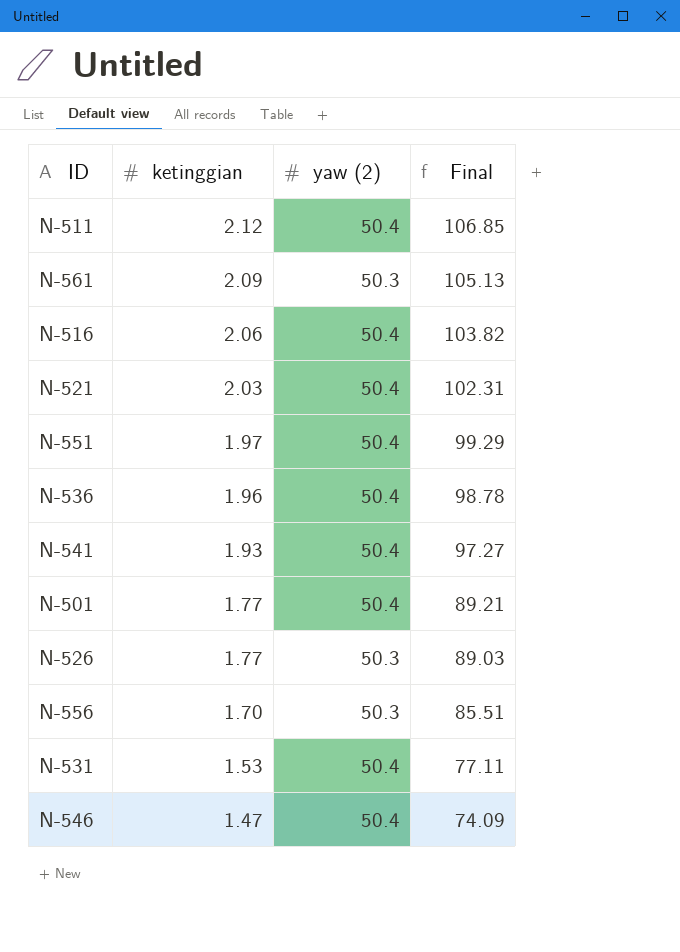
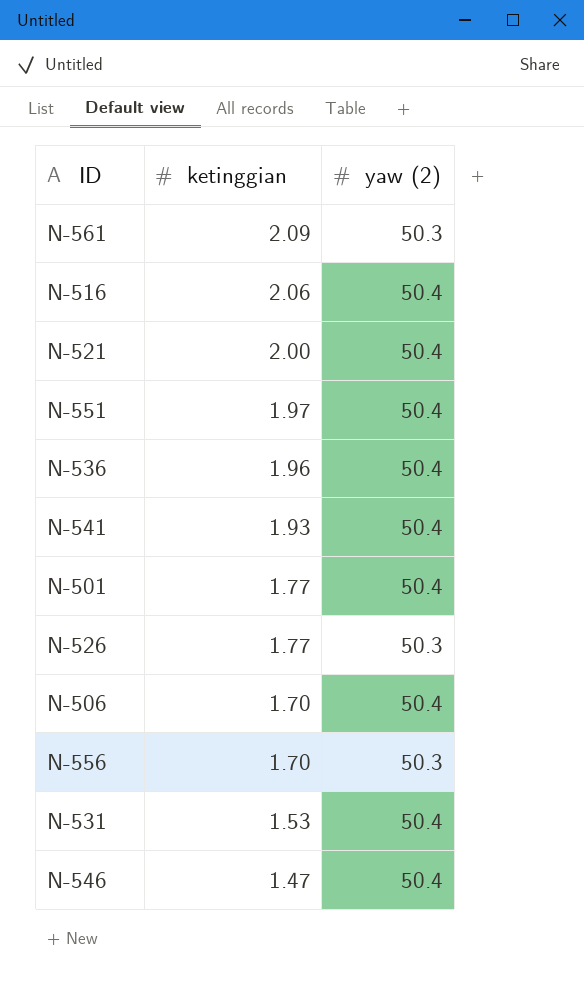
column Final | formula: [ketinggian] * [yaw (2)] -> none
row N-511: 2.12 | 50.4 | 106.85 -> none
N-521 | ketinggian: 2.03 -> 2.00
row N-506: none -> 1.70 | 50.4

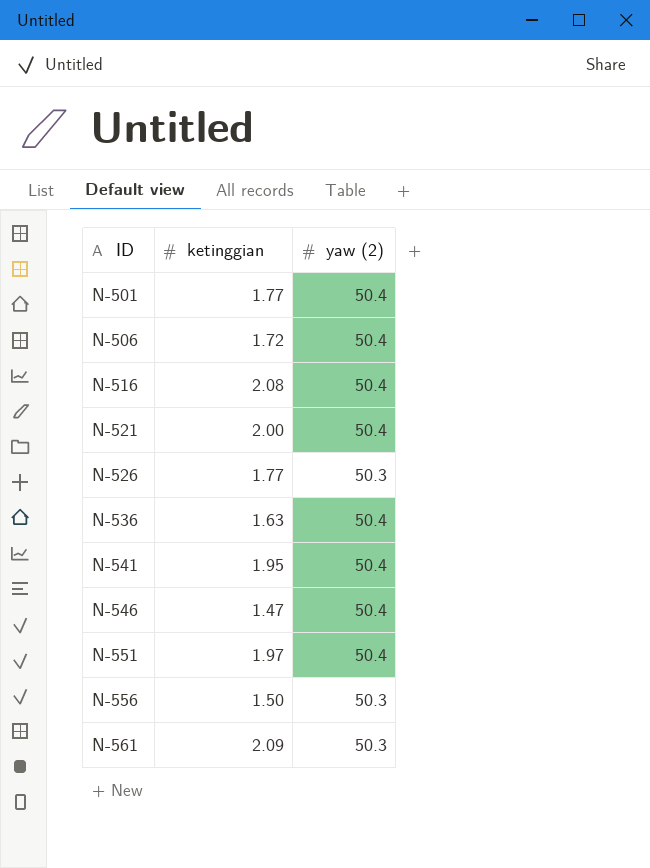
row order: ketinggian descending -> ID ascending
row N-531: 1.53 | 50.4 -> none
N-506 | ketinggian: 1.70 -> 1.72
N-516 | ketinggian: 2.06 -> 2.08
N-536 | ketinggian: 1.96 -> 1.63
N-541 | ketinggian: 1.93 -> 1.95
N-556 | ketinggian: 1.70 -> 1.50

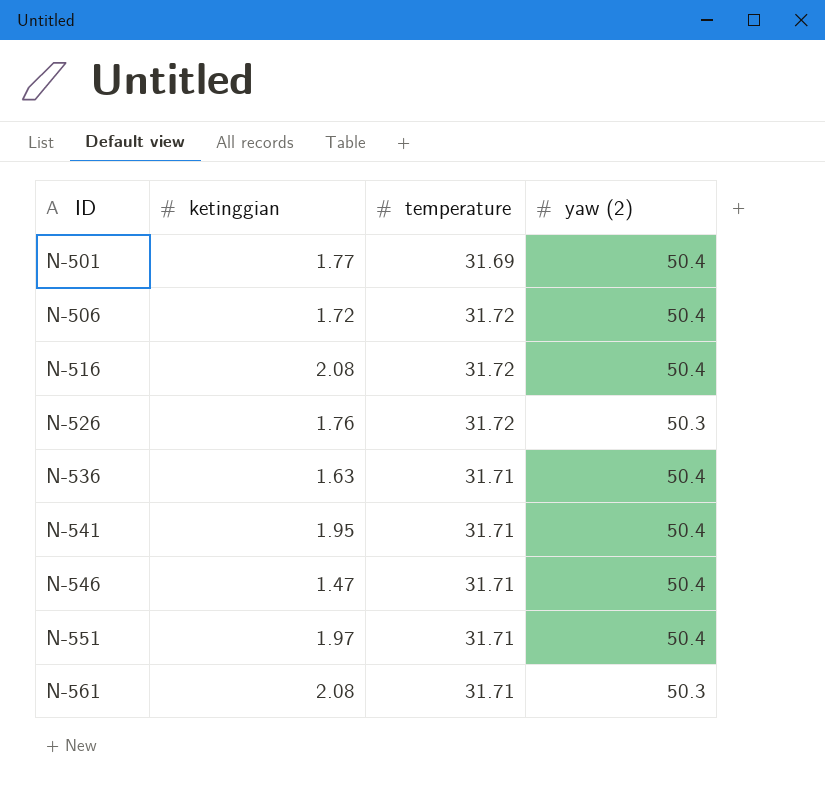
column temperature | position: none -> 3
row N-521: 2.00 | 50.4 -> none
row N-556: 1.50 | 50.3 -> none
N-526 | ketinggian: 1.77 -> 1.76
N-561 | ketinggian: 2.09 -> 2.08

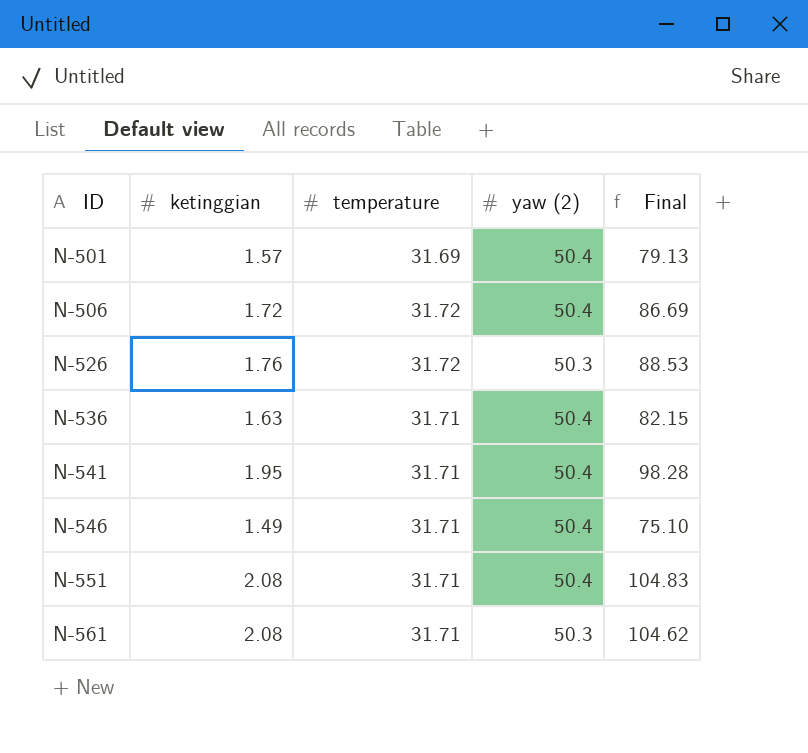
column Final | formula: none -> [ketinggian] * [yaw (2)]
row N-516: 2.08 | 31.72 | 50.4 -> none
N-501 | ketinggian: 1.77 -> 1.57
N-546 | ketinggian: 1.47 -> 1.49
N-551 | ketinggian: 1.97 -> 2.08

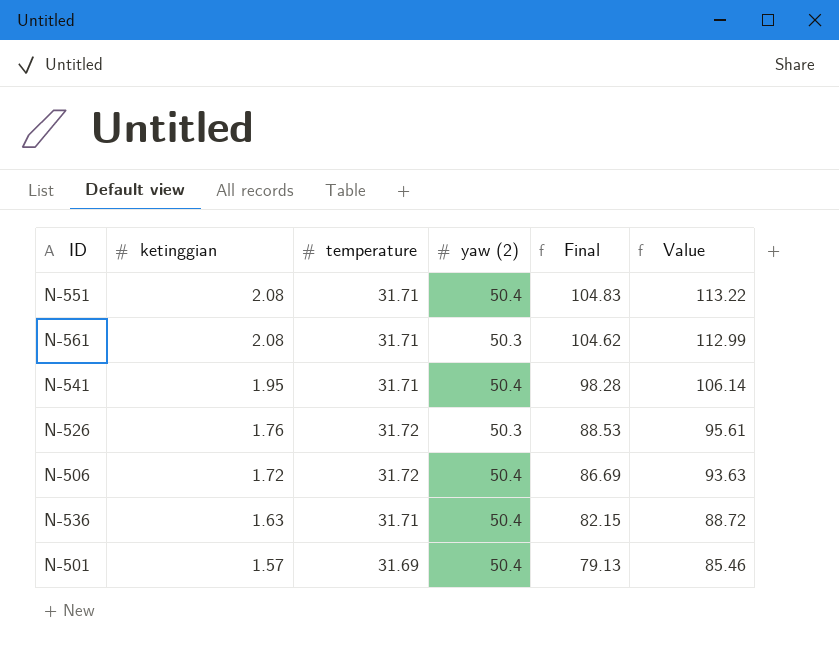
row order: ID ascending -> ketinggian descending
column Value | formula: none -> [Final] * 1.08
row N-546: 1.49 | 31.71 | 50.4 | 75.10 -> none

